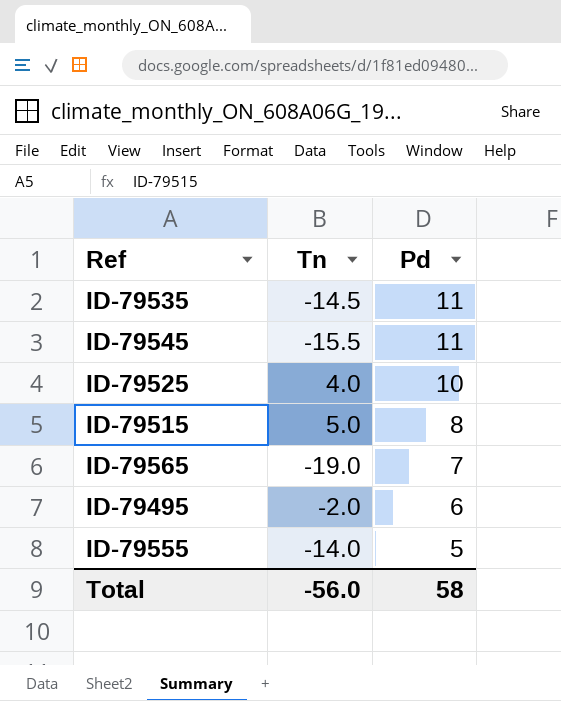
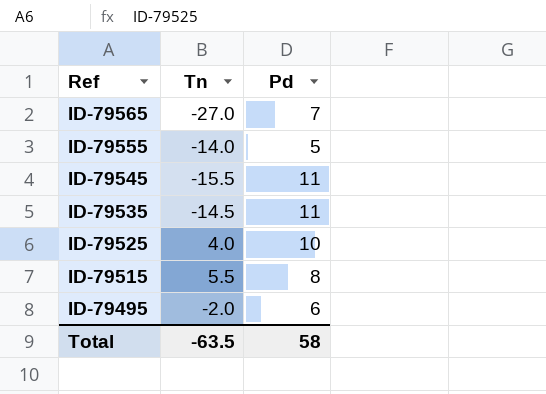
row order: Pd descending -> Ref descending
ID-79565 | Tn: -19.0 -> -27.0
ID-79515 | Tn: 5.0 -> 5.5
Total | Tn: -56.0 -> -63.5

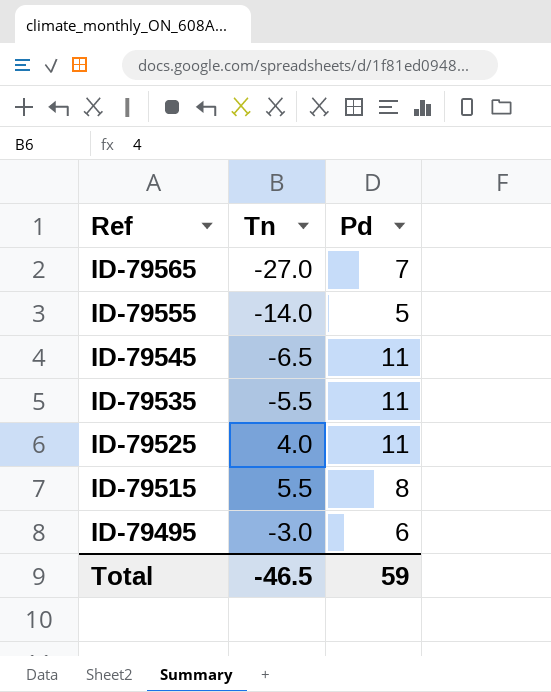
ID-79545 | Tn: -15.5 -> -6.5
ID-79535 | Tn: -14.5 -> -5.5
ID-79525 | Pd: 10 -> 11
ID-79495 | Tn: -2.0 -> -3.0
Total | Tn: -63.5 -> -46.5
Total | Pd: 58 -> 59

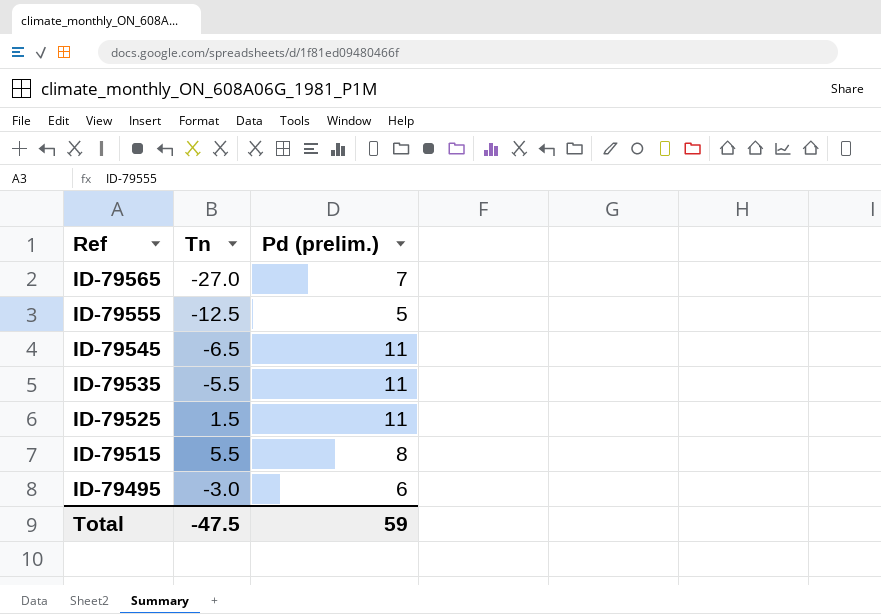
column name: Pd -> Pd (prelim.)
ID-79555 | Tn: -14.0 -> -12.5
ID-79525 | Tn: 4.0 -> 1.5
Total | Tn: -46.5 -> -47.5

